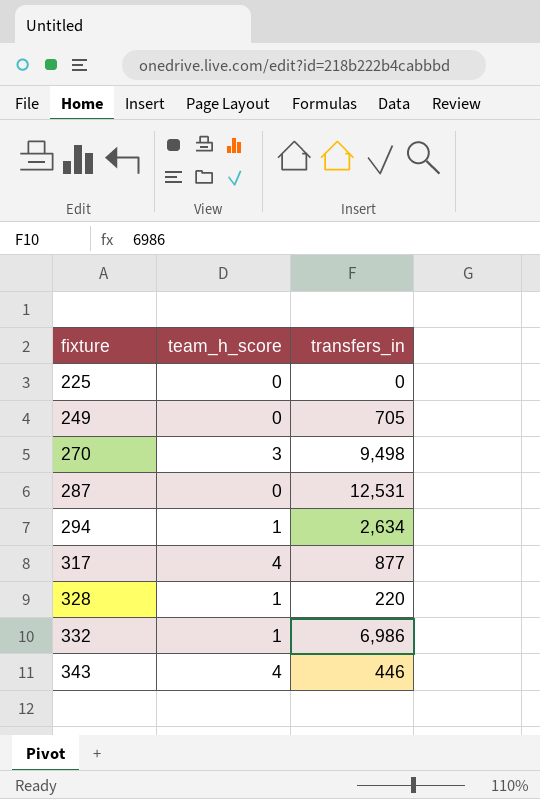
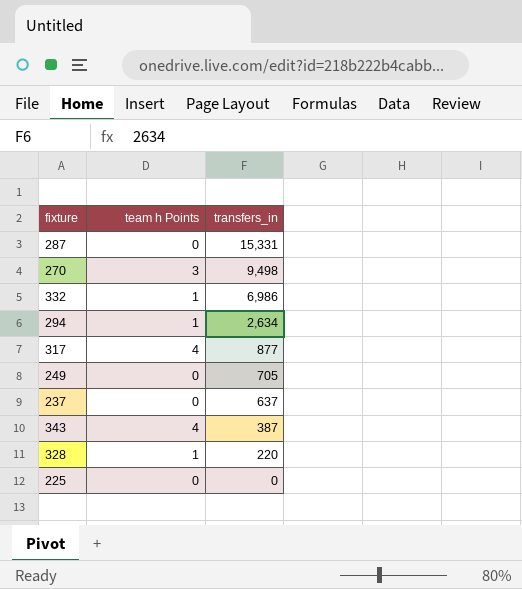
row order: fixture ascending -> transfers_in descending
column name: team_h_score -> team h Points
287 | transfers_in: 12,531 -> 15,331
row 237: none -> 0 | 637
343 | transfers_in: 446 -> 387

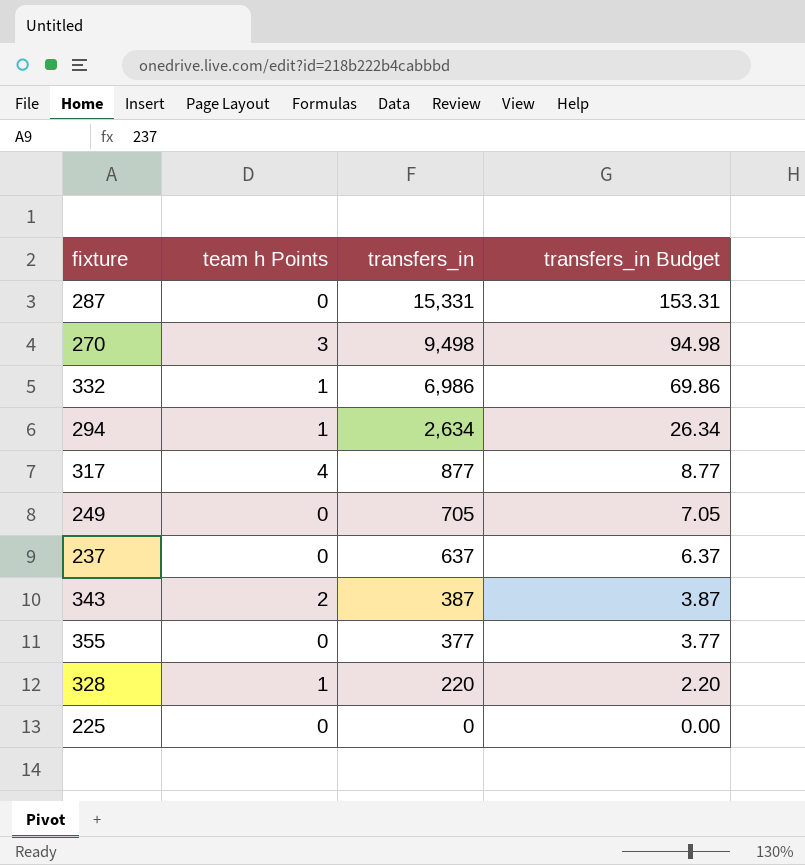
column transfers_in Budget | formula: none -> [transfers_in] * 0.01
343 | team h Points: 4 -> 2
row 355: none -> 0 | 377 | 3.77

